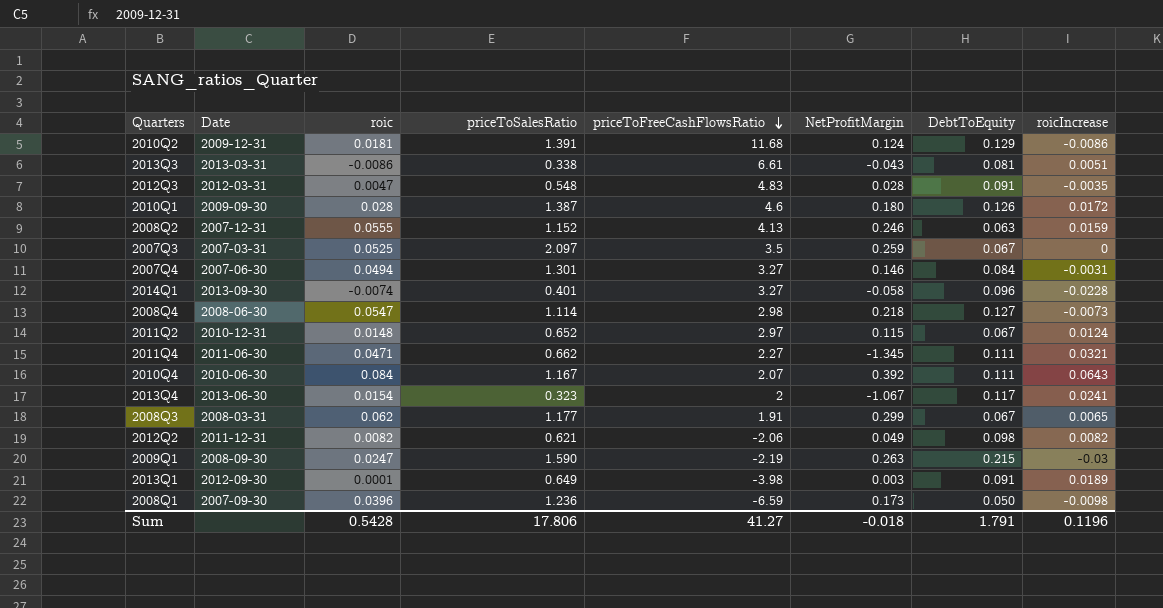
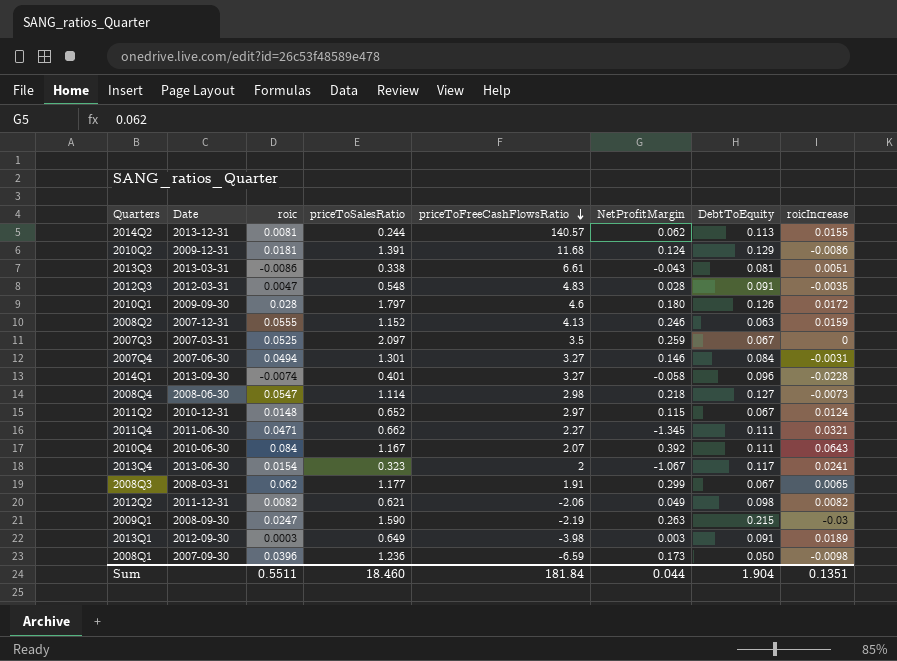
row 2014Q2: none -> 2013-12-31 | 0.0081 | 0.244 | 140.57 | 0.062 | 0.113 | 0.0155
2010Q1 | priceToSalesRatio: 1.387 -> 1.797
2013Q1 | roic: 0.0001 -> 0.0003
Sum | roic: 0.5428 -> 0.5511
Sum | priceToSalesRatio: 17.806 -> 18.460
Sum | priceToFreeCashFlowsRatio: 41.27 -> 181.84
Sum | NetProfitMargin: -0.018 -> 0.044
Sum | DebtToEquity: 1.791 -> 1.904
Sum | roicIncrease: 0.1196 -> 0.1351

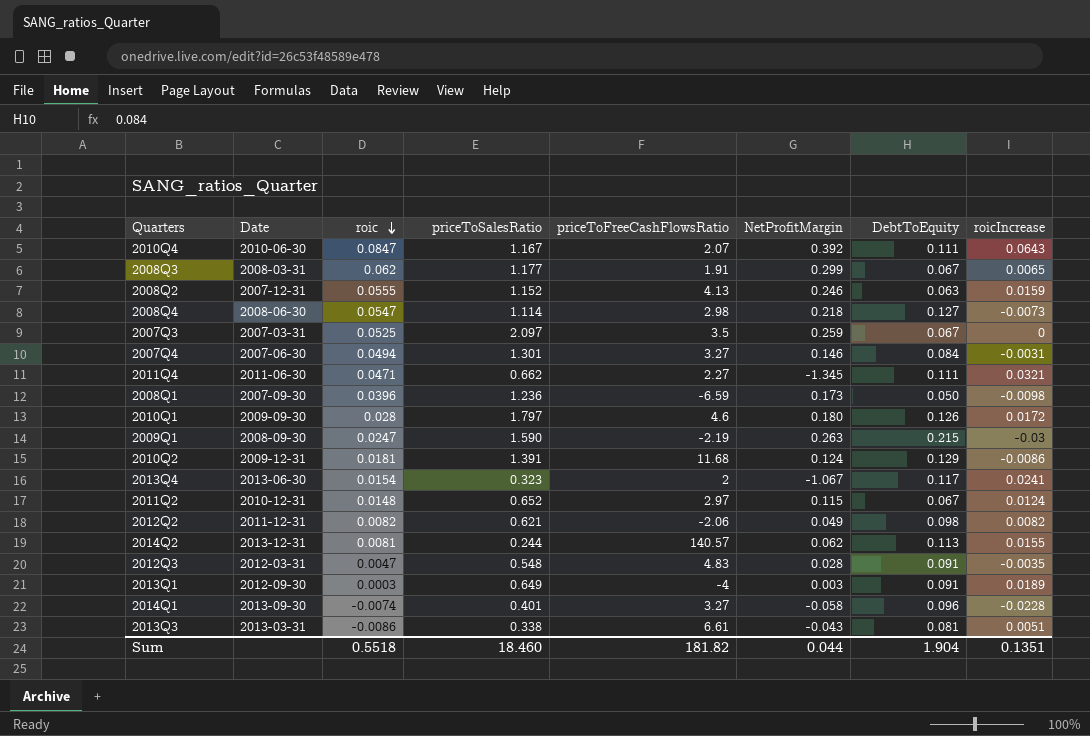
row order: priceToFreeCashFlowsRatio descending -> roic descending
2010Q4 | roic: 0.084 -> 0.0847
2013Q1 | priceToFreeCashFlowsRatio: -3.98 -> -4
Sum | roic: 0.5511 -> 0.5518
Sum | priceToFreeCashFlowsRatio: 181.84 -> 181.82

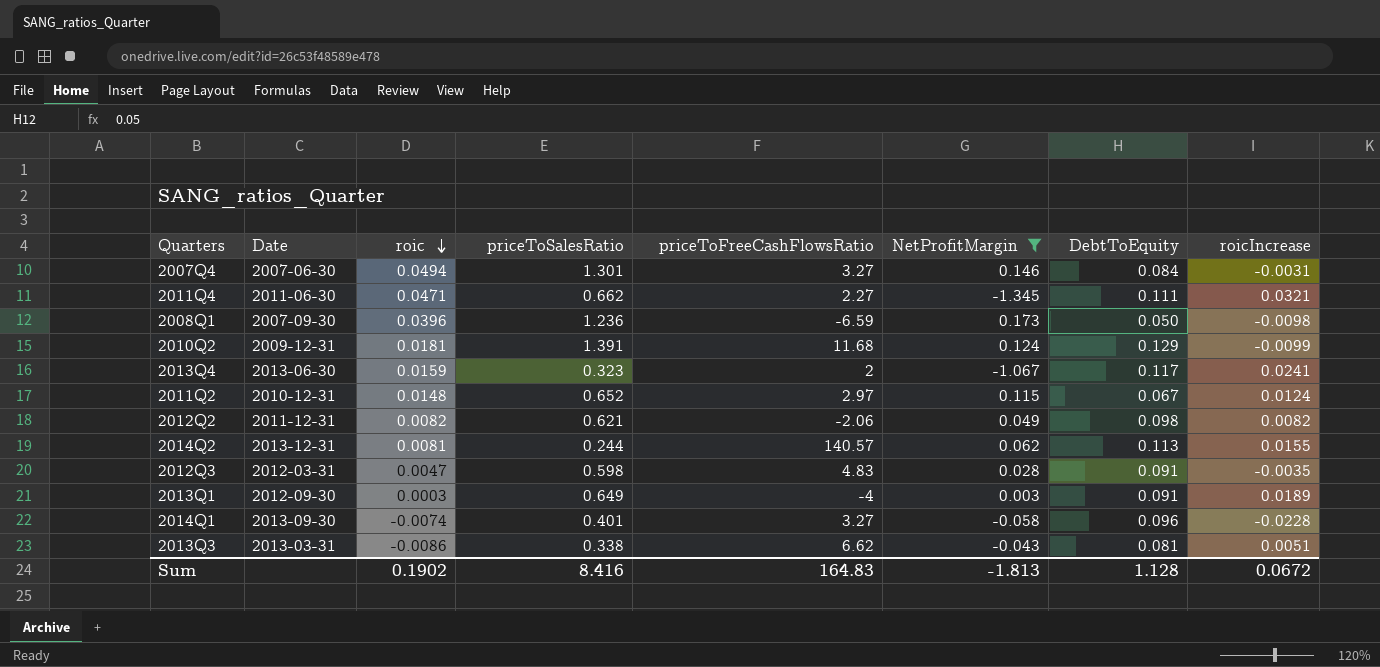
filter: none -> NetProfitMargin <= 0.173
2010Q2 | roicIncrease: -0.0086 -> -0.0099
2013Q4 | roic: 0.0154 -> 0.0159
2012Q3 | priceToSalesRatio: 0.548 -> 0.598
2013Q3 | priceToFreeCashFlowsRatio: 6.61 -> 6.62
Sum | roic: 0.5518 -> 0.1902
Sum | priceToSalesRatio: 18.460 -> 8.416
Sum | priceToFreeCashFlowsRatio: 181.82 -> 164.83
Sum | NetProfitMargin: 0.044 -> -1.813
Sum | DebtToEquity: 1.904 -> 1.128
Sum | roicIncrease: 0.1351 -> 0.0672

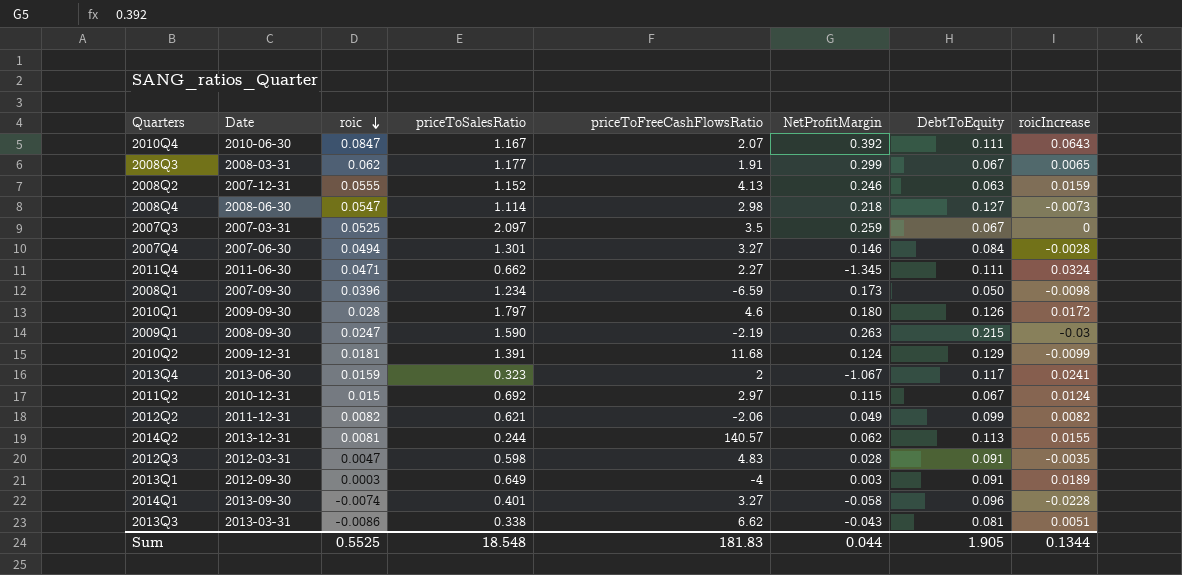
filter: NetProfitMargin <= 0.173 -> none
2007Q4 | roicIncrease: -0.0031 -> -0.0028
2011Q4 | roicIncrease: 0.0321 -> 0.0324
2008Q1 | priceToSalesRatio: 1.236 -> 1.234
2011Q2 | roic: 0.0148 -> 0.015
2011Q2 | priceToSalesRatio: 0.652 -> 0.692
2012Q2 | DebtToEquity: 0.098 -> 0.099
Sum | roic: 0.1902 -> 0.5525
Sum | priceToSalesRatio: 8.416 -> 18.548
Sum | priceToFreeCashFlowsRatio: 164.83 -> 181.83
Sum | NetProfitMargin: -1.813 -> 0.044
Sum | DebtToEquity: 1.128 -> 1.905
Sum | roicIncrease: 0.0672 -> 0.1344

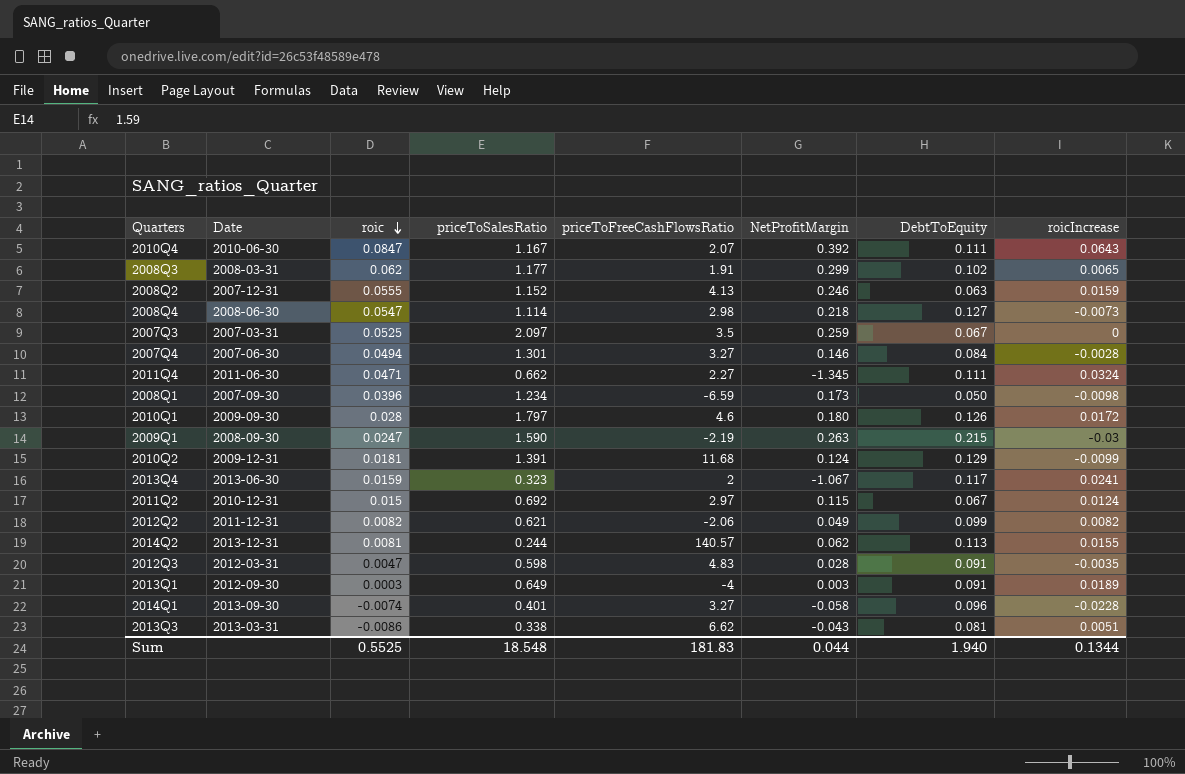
2008Q3 | DebtToEquity: 0.067 -> 0.102
Sum | DebtToEquity: 1.905 -> 1.940

